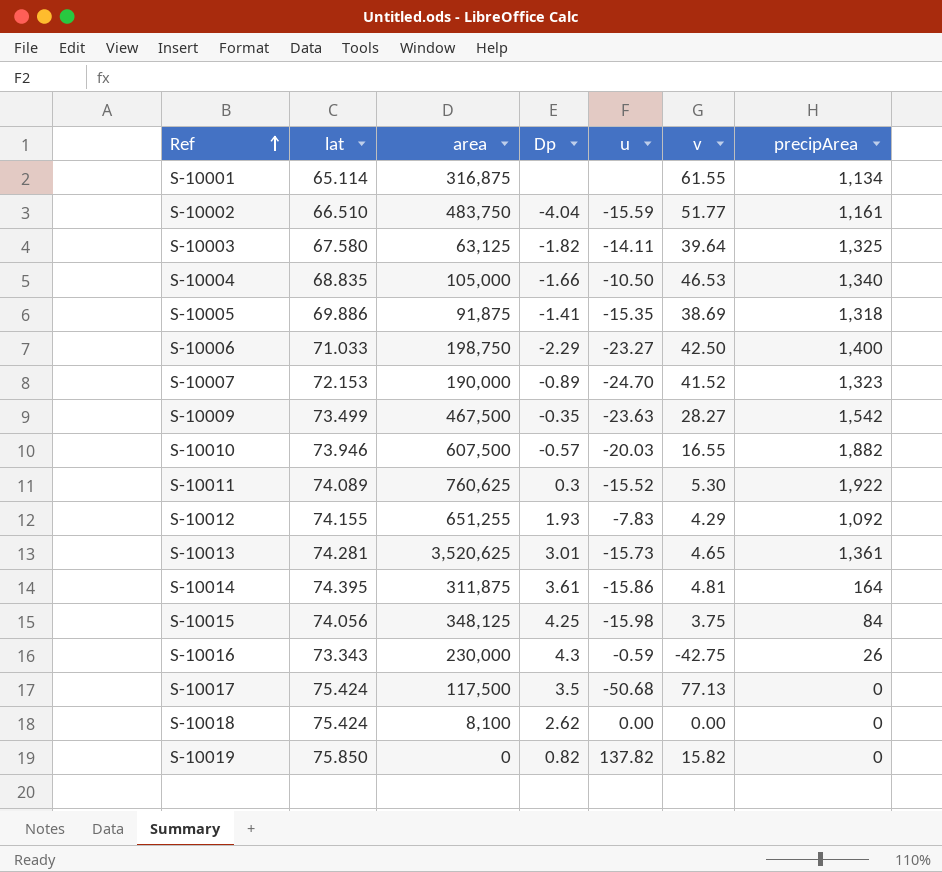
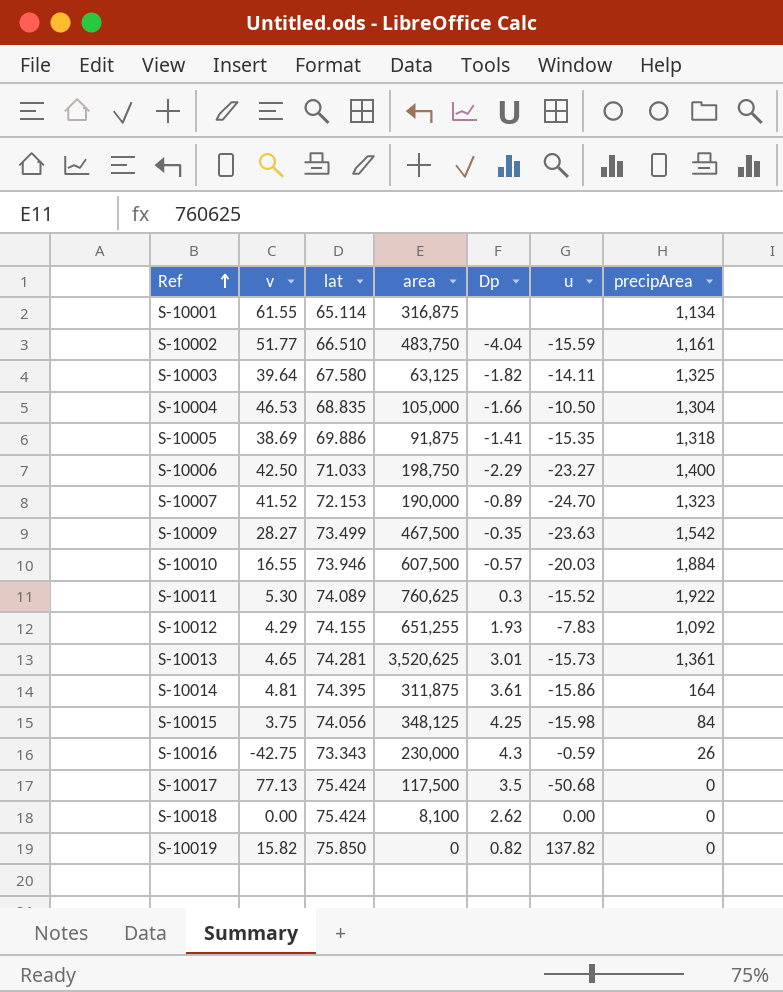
column v | position: 6 -> 2
S-10004 | precipArea: 1,340 -> 1,304
S-10010 | precipArea: 1,882 -> 1,884

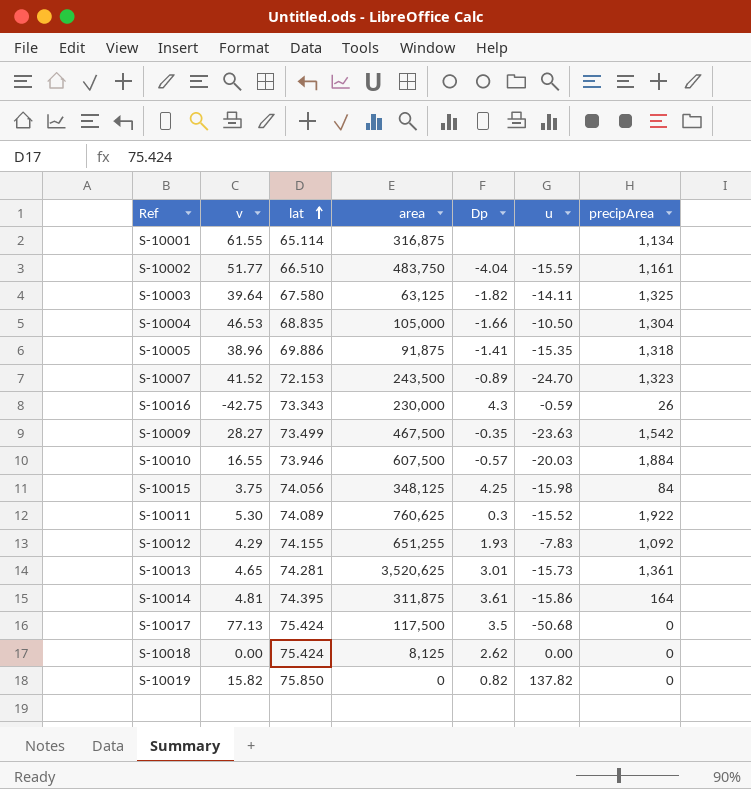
row order: Ref ascending -> lat ascending
row S-10006: 42.50 | 71.033 | 198,750 | -2.29 | -23.27 | 1,400 -> none
S-10005 | v: 38.69 -> 38.96
S-10007 | area: 190,000 -> 243,500
S-10018 | area: 8,100 -> 8,125

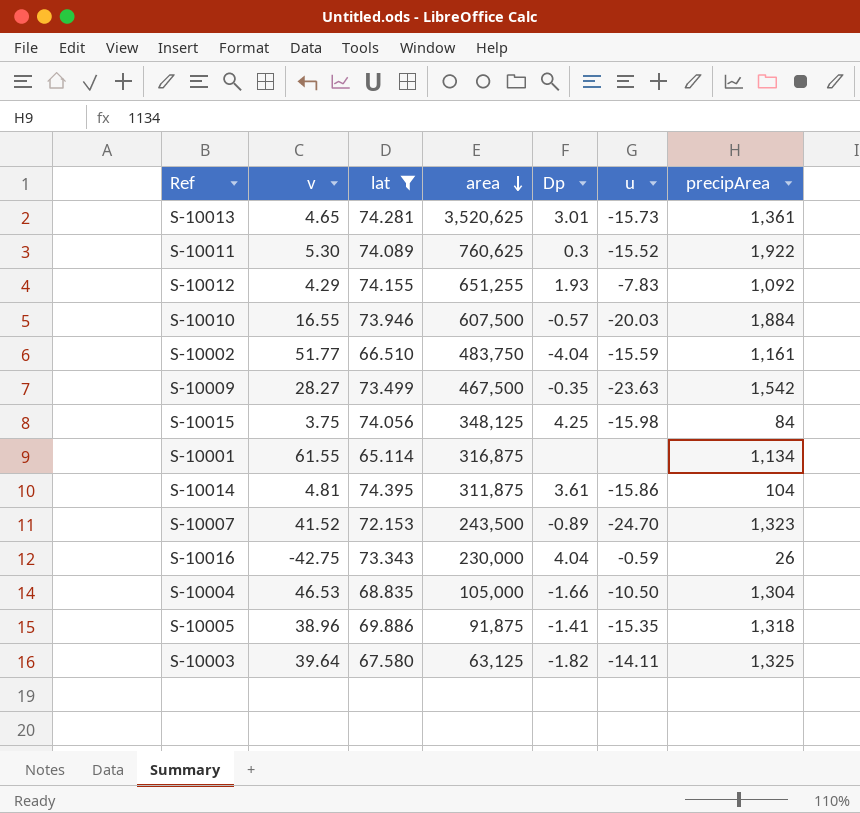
filter: none -> lat <= 74.395
row order: lat ascending -> area descending
S-10014 | precipArea: 164 -> 104
S-10016 | Dp: 4.3 -> 4.04

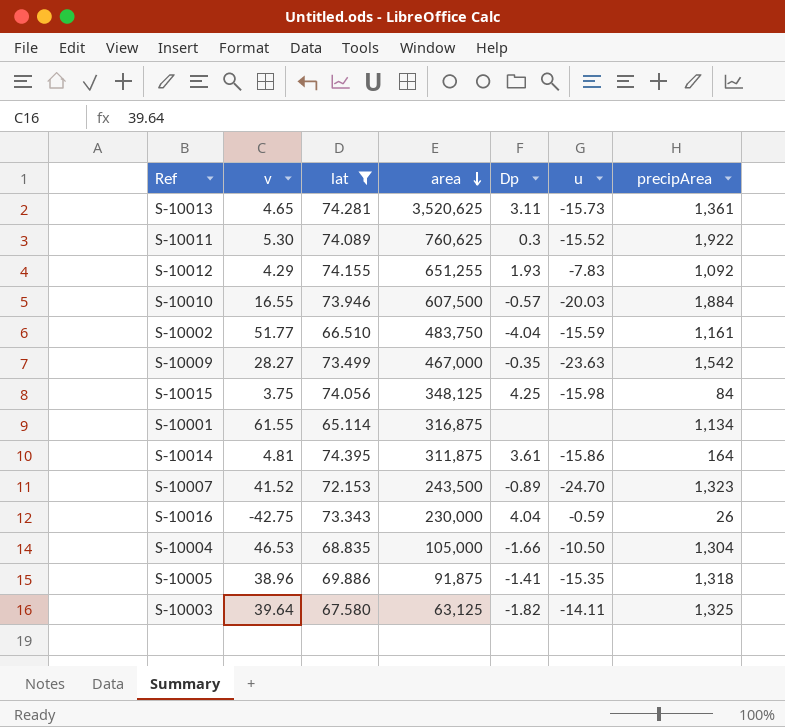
S-10013 | Dp: 3.01 -> 3.11
S-10009 | area: 467,500 -> 467,000
S-10014 | precipArea: 104 -> 164

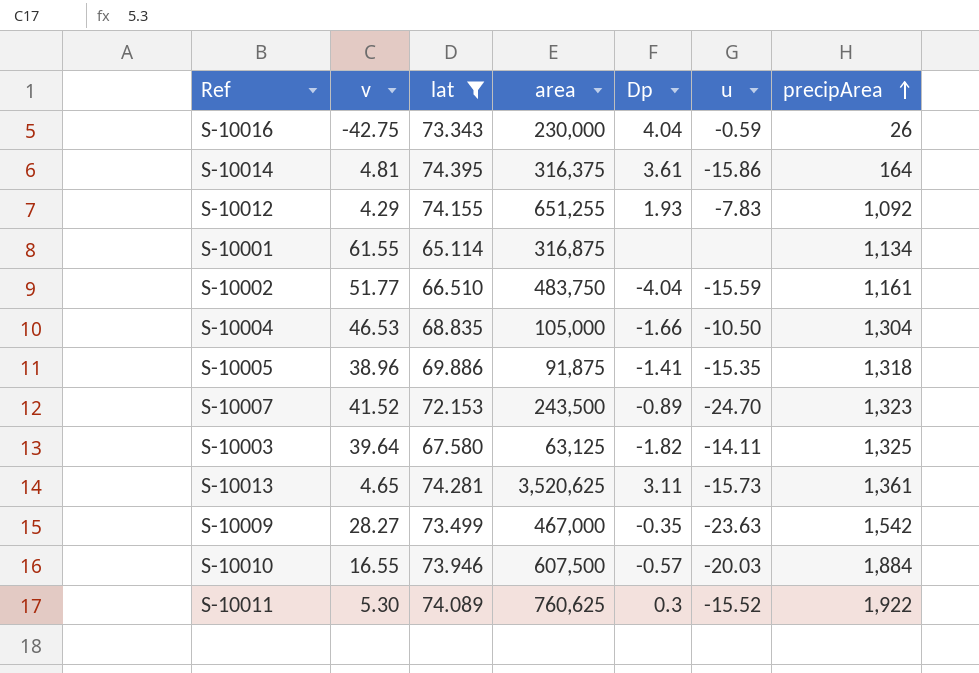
row order: area descending -> precipArea ascending
row S-10015: 3.75 | 74.056 | 348,125 | 4.25 | -15.98 | 84 -> none
S-10014 | area: 311,875 -> 316,375

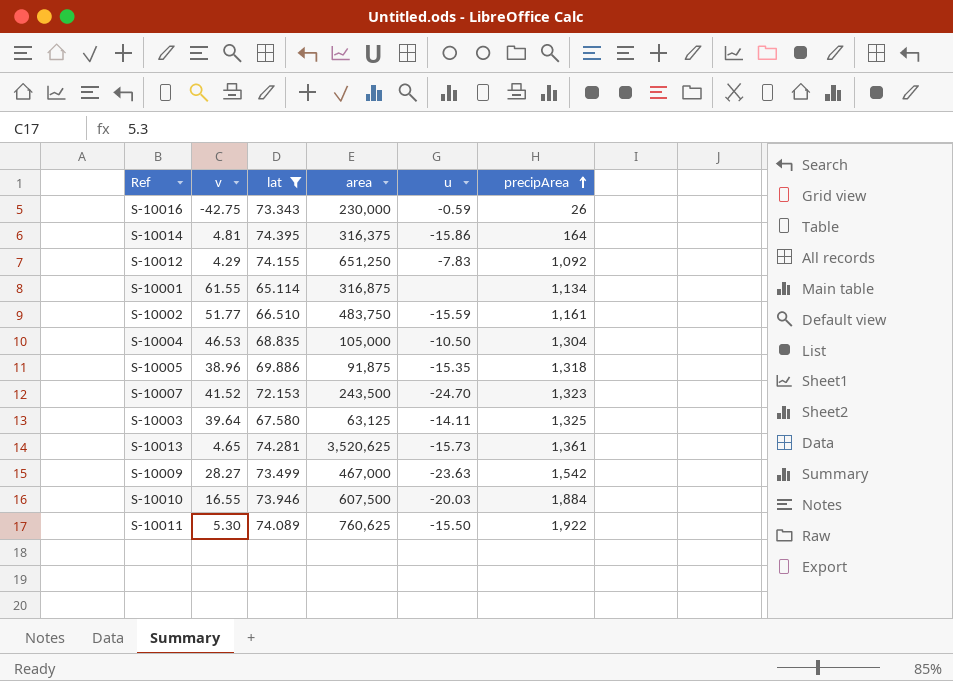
column Dp | position: 5 -> none
S-10012 | area: 651,255 -> 651,250
S-10011 | u: -15.52 -> -15.50

